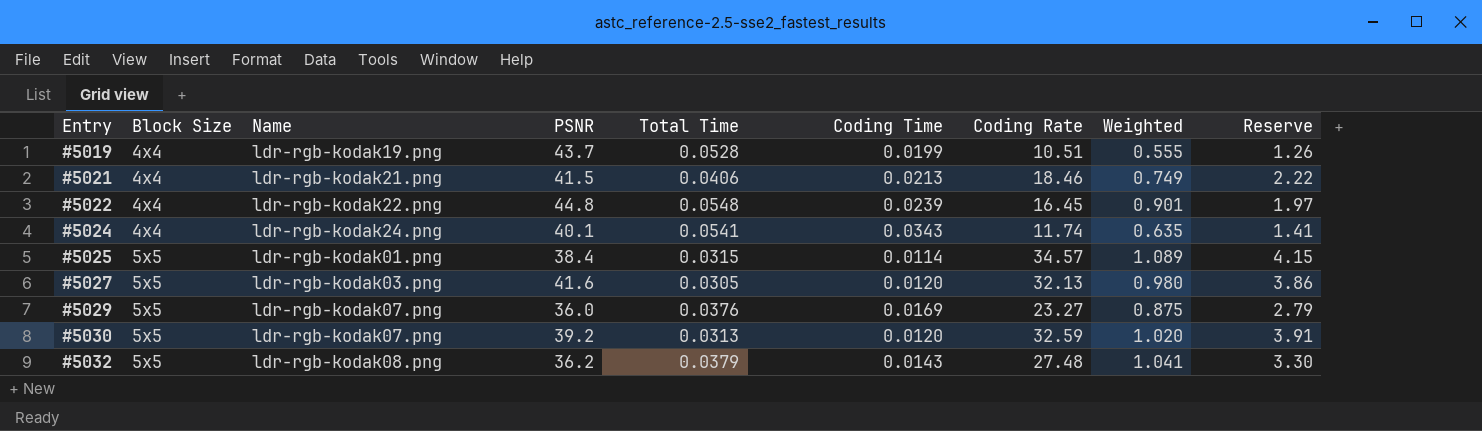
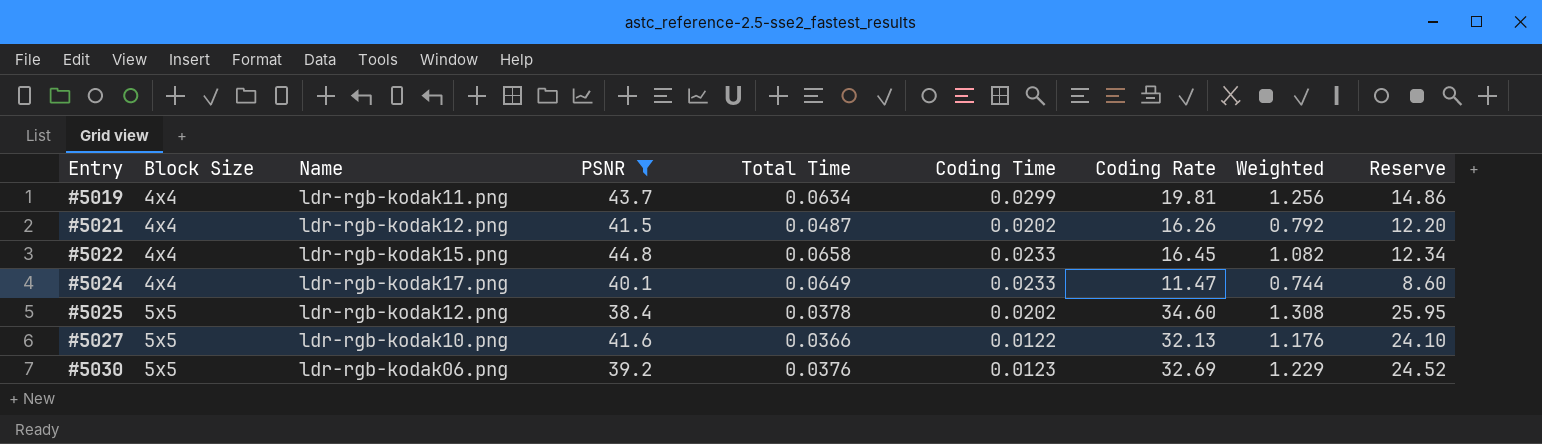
filter: none -> PSNR >= 38.4
column Reserve | formula: [Coding Rate] * 0.12 -> [Coding Rate] * 0.75
#5019 | Name: ldr-rgb-kodak19.png -> ldr-rgb-kodak11.png
#5019 | Total Time: 0.0528 -> 0.0634
#5019 | Coding Time: 0.0199 -> 0.0299
#5019 | Coding Rate: 10.51 -> 19.81
#5019 | Weighted: 0.555 -> 1.256
#5021 | Name: ldr-rgb-kodak21.png -> ldr-rgb-kodak12.png
#5021 | Total Time: 0.0406 -> 0.0487
#5021 | Coding Time: 0.0213 -> 0.0202
#5021 | Coding Rate: 18.46 -> 16.26
#5021 | Weighted: 0.749 -> 0.792
#5022 | Name: ldr-rgb-kodak22.png -> ldr-rgb-kodak15.png
#5022 | Total Time: 0.0548 -> 0.0658
#5022 | Coding Time: 0.0239 -> 0.0233
#5022 | Weighted: 0.901 -> 1.082
#5024 | Name: ldr-rgb-kodak24.png -> ldr-rgb-kodak17.png
#5024 | Total Time: 0.0541 -> 0.0649
#5024 | Coding Time: 0.0343 -> 0.0233
#5024 | Coding Rate: 11.74 -> 11.47
#5024 | Weighted: 0.635 -> 0.744
#5025 | Name: ldr-rgb-kodak01.png -> ldr-rgb-kodak12.png
#5025 | Total Time: 0.0315 -> 0.0378
#5025 | Coding Time: 0.0114 -> 0.0202
#5025 | Coding Rate: 34.57 -> 34.60
#5025 | Weighted: 1.089 -> 1.308
#5027 | Name: ldr-rgb-kodak03.png -> ldr-rgb-kodak10.png
#5027 | Total Time: 0.0305 -> 0.0366
#5027 | Coding Time: 0.0120 -> 0.0122
#5027 | Weighted: 0.980 -> 1.176
#5030 | Name: ldr-rgb-kodak07.png -> ldr-rgb-kodak06.png
#5030 | Total Time: 0.0313 -> 0.0376
#5030 | Coding Time: 0.0120 -> 0.0123
#5030 | Coding Rate: 32.59 -> 32.69
#5030 | Weighted: 1.020 -> 1.229

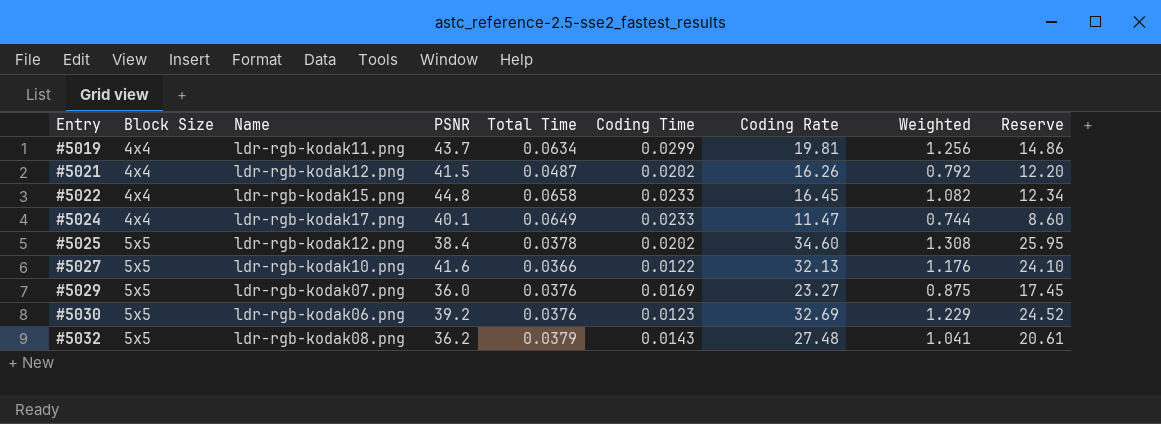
filter: PSNR >= 38.4 -> none

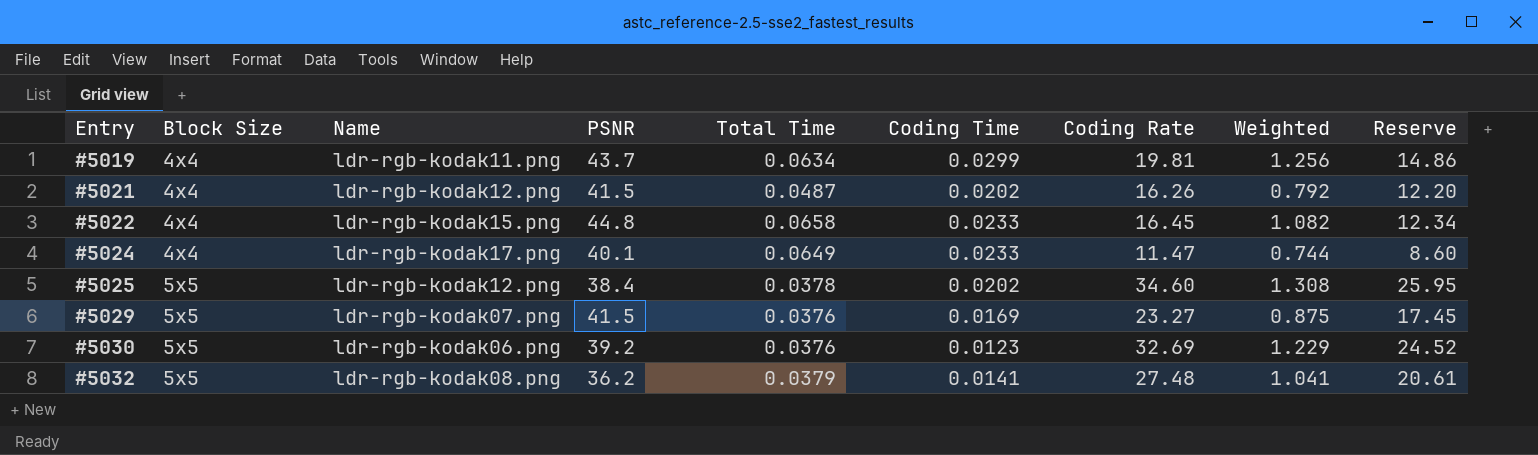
row #5027: 5x5 | ldr-rgb-kodak10.png | 41.6 | 0.0366 | 0.0122 | 32.13 | 1.176 | 24.10 -> none
#5029 | PSNR: 36.0 -> 41.5
#5032 | Coding Time: 0.0143 -> 0.0141

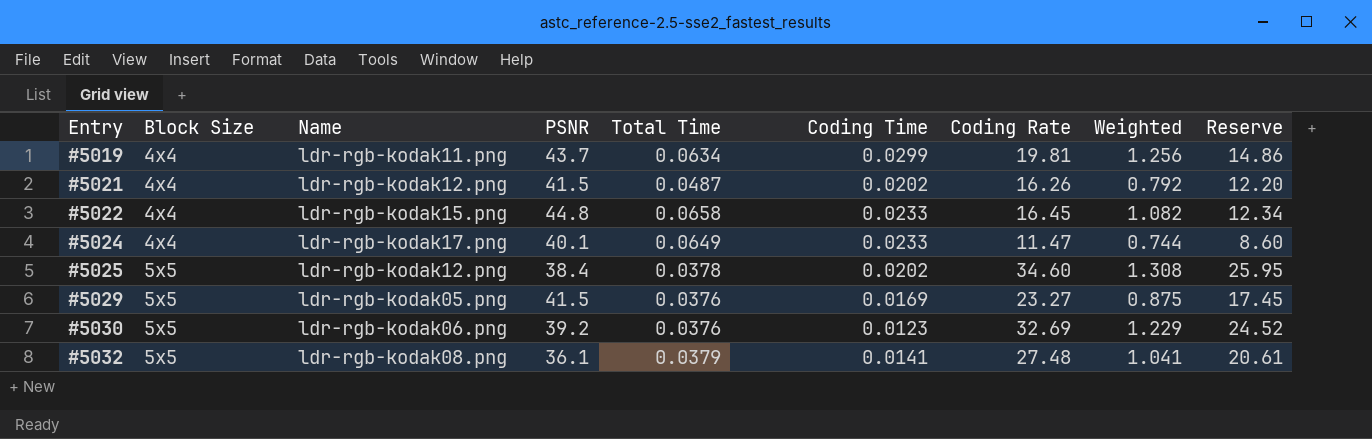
#5029 | Name: ldr-rgb-kodak07.png -> ldr-rgb-kodak05.png
#5032 | PSNR: 36.2 -> 36.1

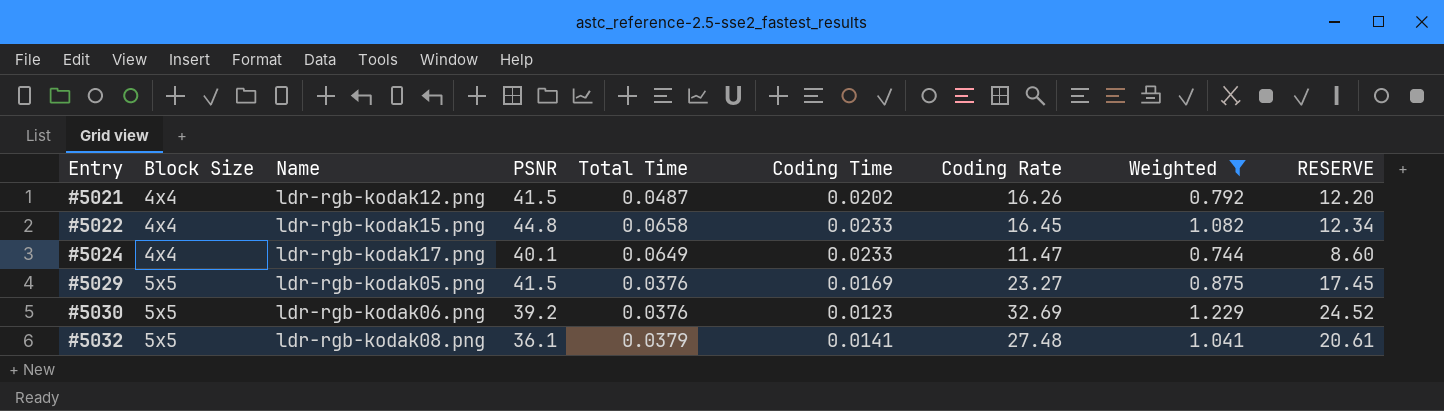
filter: none -> Weighted <= 1.229
column name: Reserve -> RESERVE

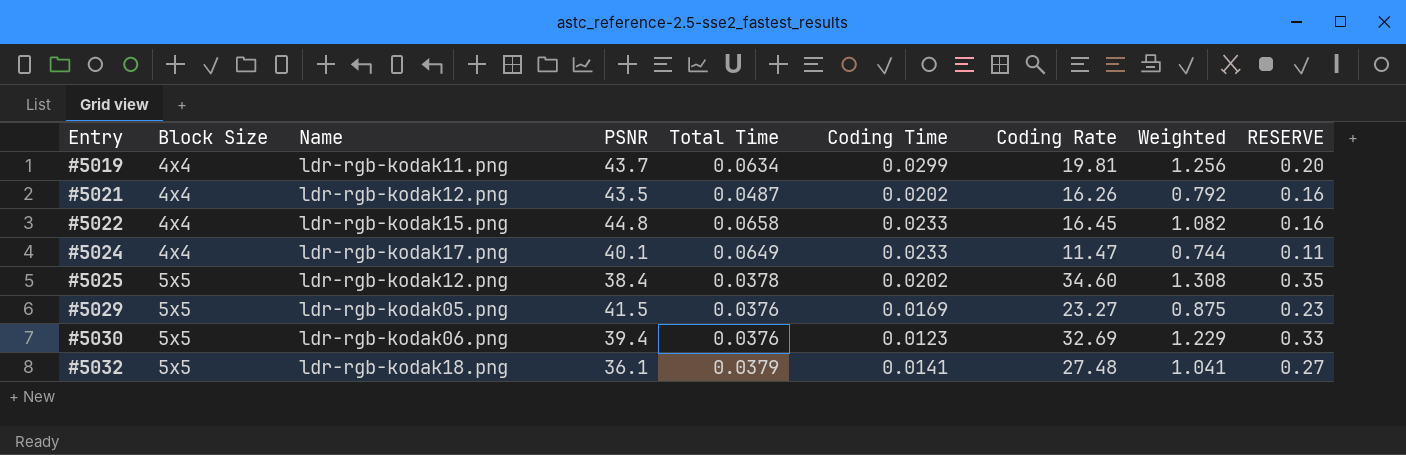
filter: Weighted <= 1.229 -> none
column RESERVE | formula: [Coding Rate] * 0.75 -> [Coding Rate] * 0.01
#5021 | PSNR: 41.5 -> 43.5
#5030 | PSNR: 39.2 -> 39.4
#5032 | Name: ldr-rgb-kodak08.png -> ldr-rgb-kodak18.png

